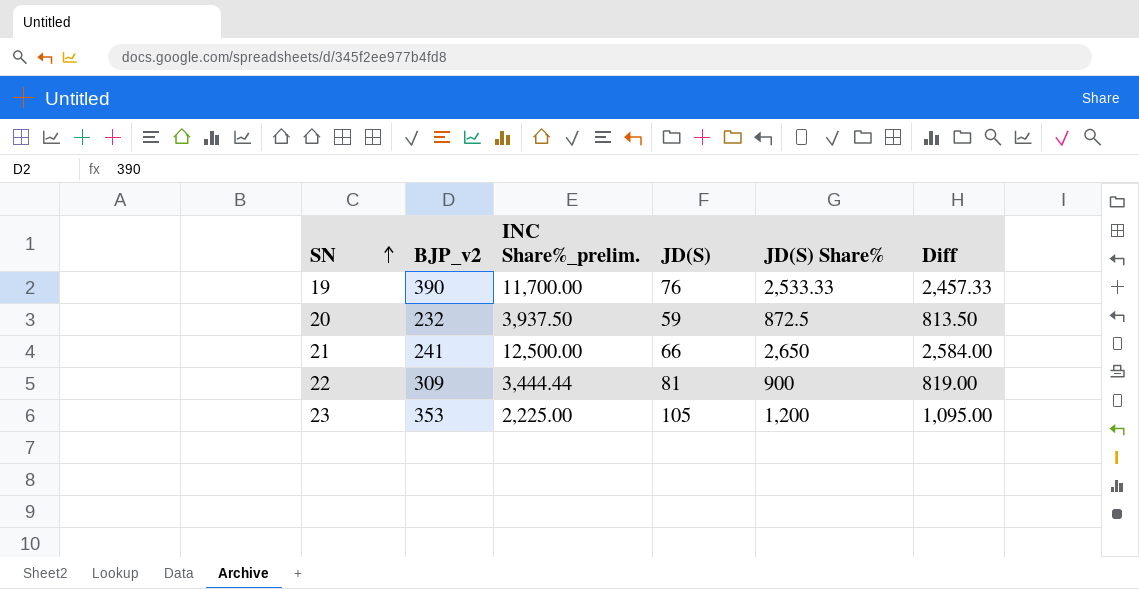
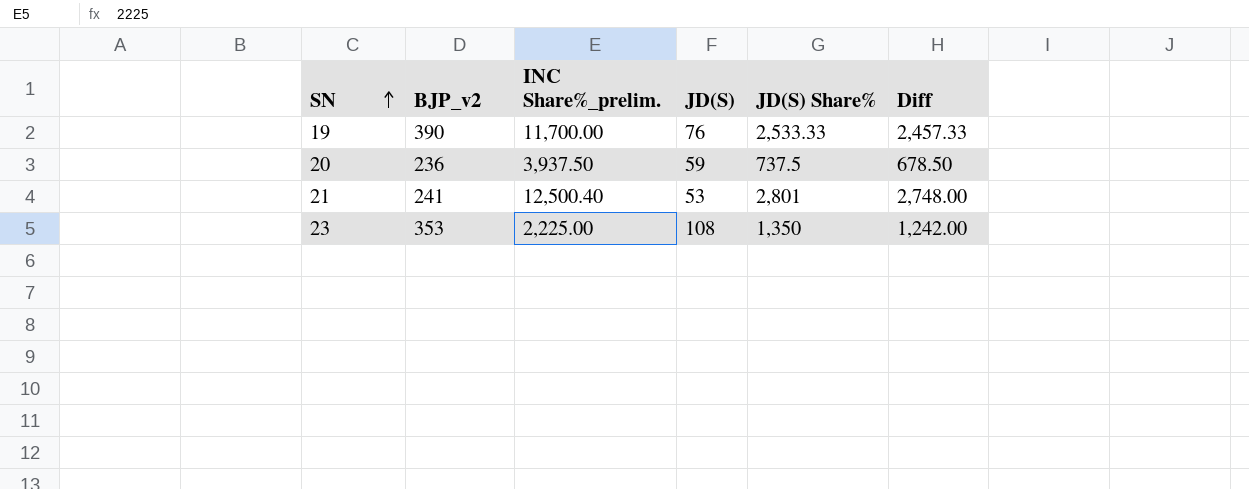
row 22: 309 | 3,444.44 | 81 | 900 | 819.00 -> none
20 | BJP_v2: 232 -> 236
20 | JD(S) Share%: 872.5 -> 737.5
20 | Diff: 813.50 -> 678.50
21 | INC Share%_prelim.: 12,500.00 -> 12,500.40
21 | JD(S): 66 -> 53
21 | JD(S) Share%: 2,650 -> 2,801
21 | Diff: 2,584.00 -> 2,748.00
23 | JD(S): 105 -> 108
23 | JD(S) Share%: 1,200 -> 1,350
23 | Diff: 1,095.00 -> 1,242.00

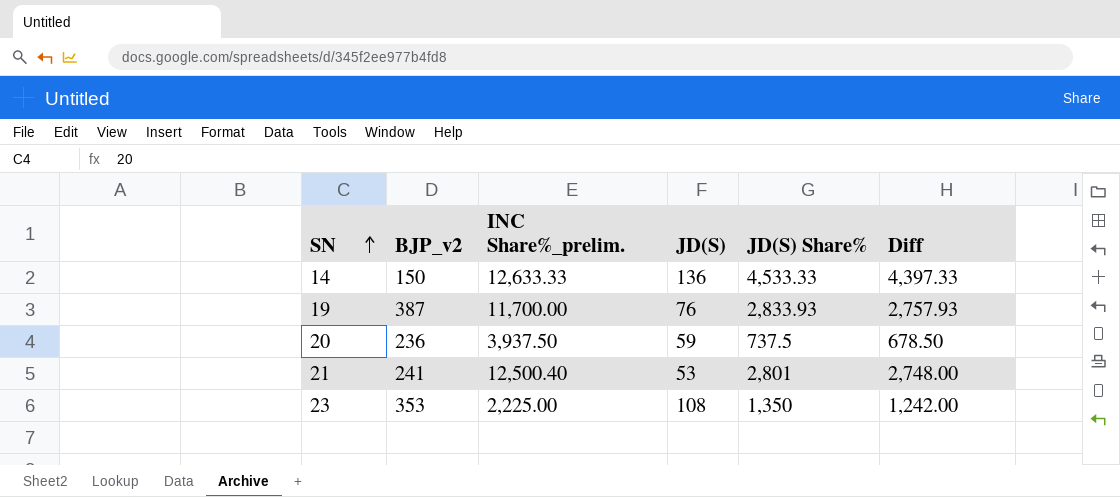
row 14: none -> 150 | 12,633.33 | 136 | 4,533.33 | 4,397.33
19 | BJP_v2: 390 -> 387
19 | JD(S) Share%: 2,533.33 -> 2,833.93
19 | Diff: 2,457.33 -> 2,757.93

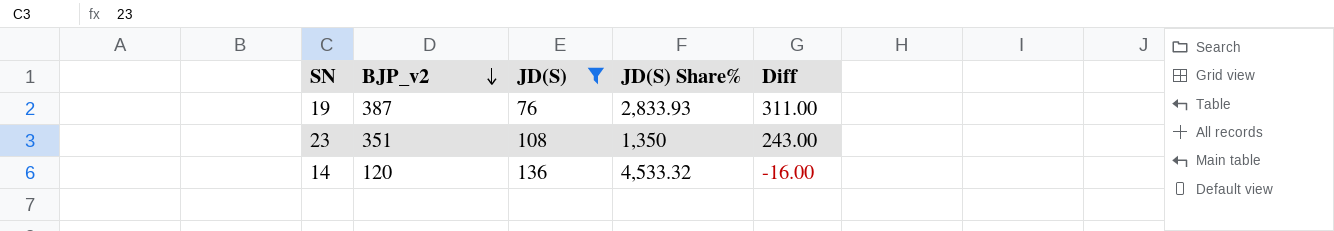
filter: none -> JD(S) >= 76
row order: SN ascending -> BJP_v2 descending
column INC Share%_prelim. | position: 3 -> none
column Diff | formula: [JD(S) Share%] - [JD(S)] -> [BJP_v2] - [JD(S)]
23 | BJP_v2: 353 -> 351
14 | BJP_v2: 150 -> 120
14 | JD(S) Share%: 4,533.33 -> 4,533.32

